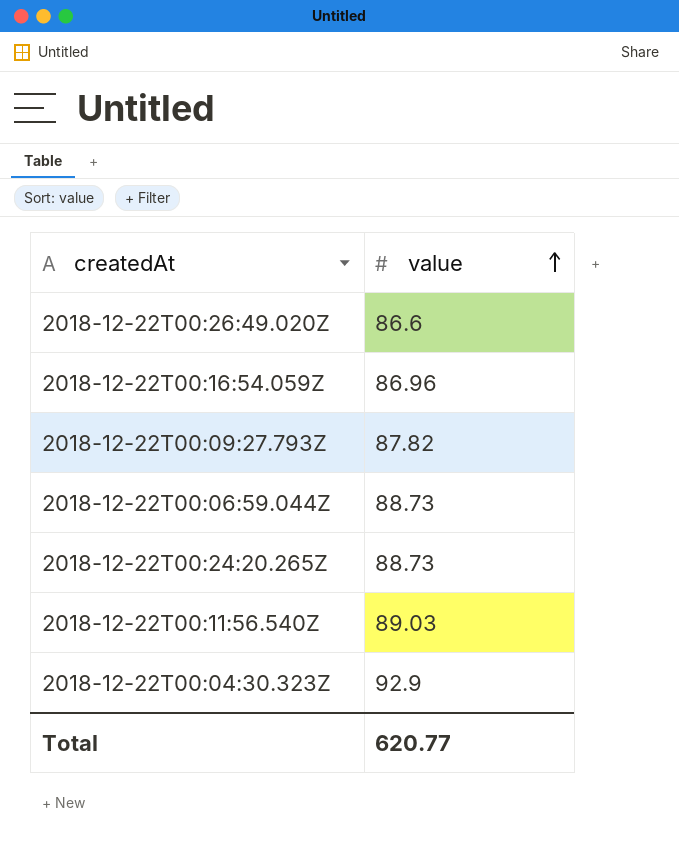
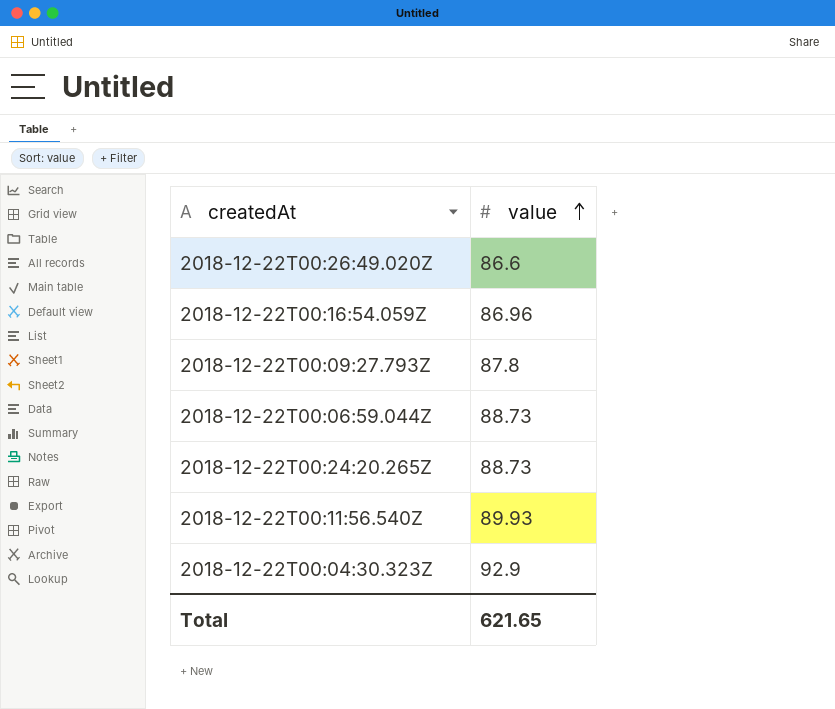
2018-12-22T00:09:27.793Z | value: 87.82 -> 87.8
2018-12-22T00:11:56.540Z | value: 89.03 -> 89.93
Total | value: 620.77 -> 621.65

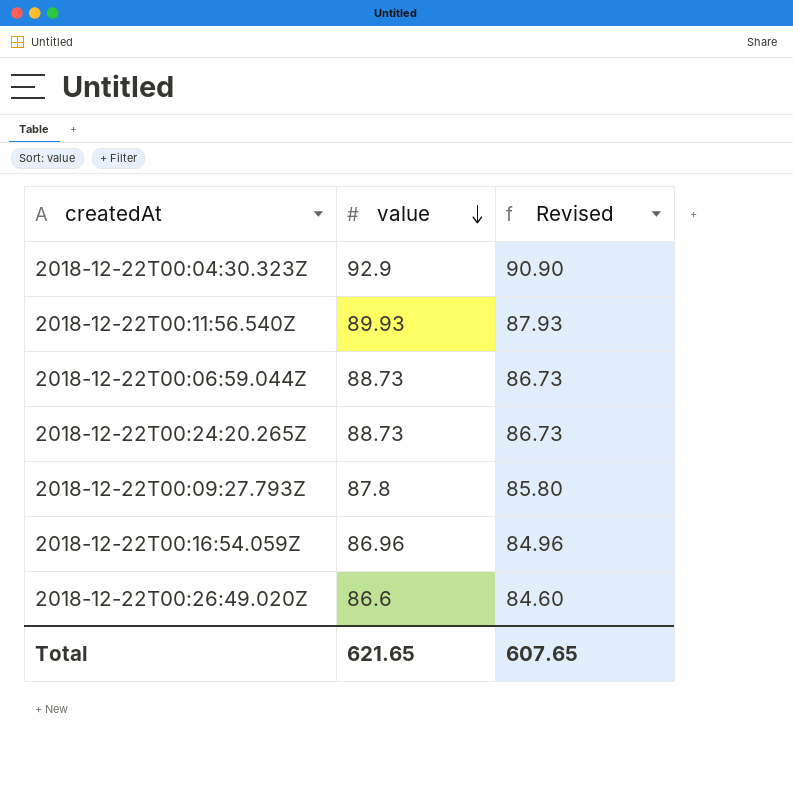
row order: value ascending -> value descending
column Revised | formula: none -> [value] - 2

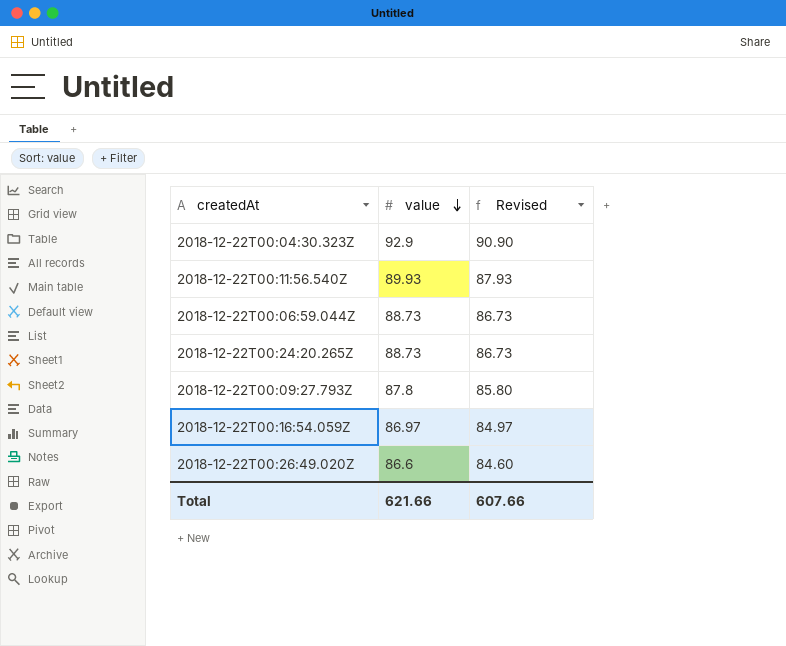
2018-12-22T00:16:54.059Z | value: 86.96 -> 86.97
2018-12-22T00:16:54.059Z | Revised: 84.96 -> 84.97
Total | value: 621.65 -> 621.66
Total | Revised: 607.65 -> 607.66

